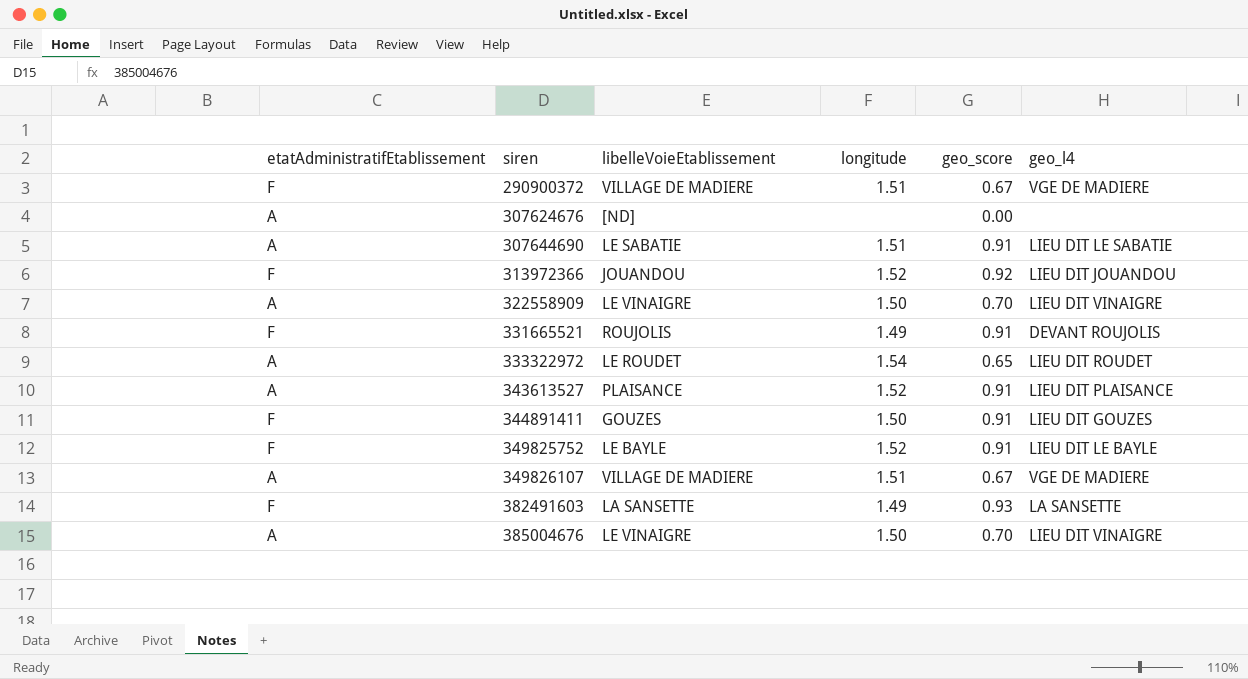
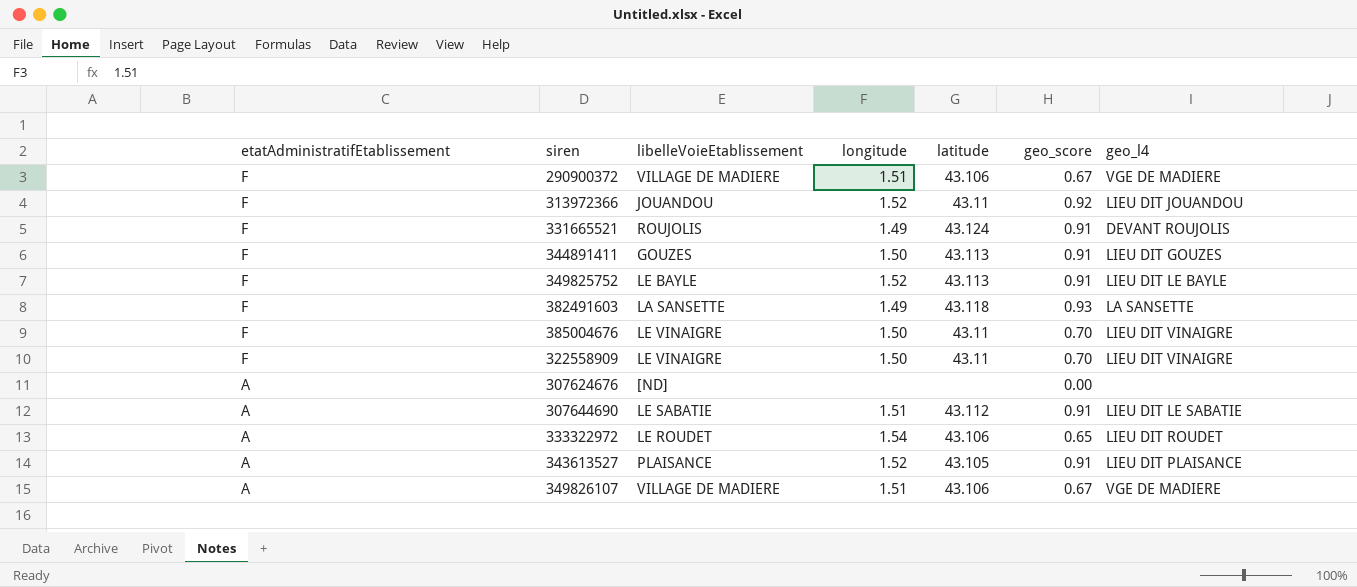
row order: siren ascending -> etatAdministratifEtablissement descending
column latitude | position: none -> 5
385004676 | etatAdministratifEtablissement: A -> F
322558909 | etatAdministratifEtablissement: A -> F

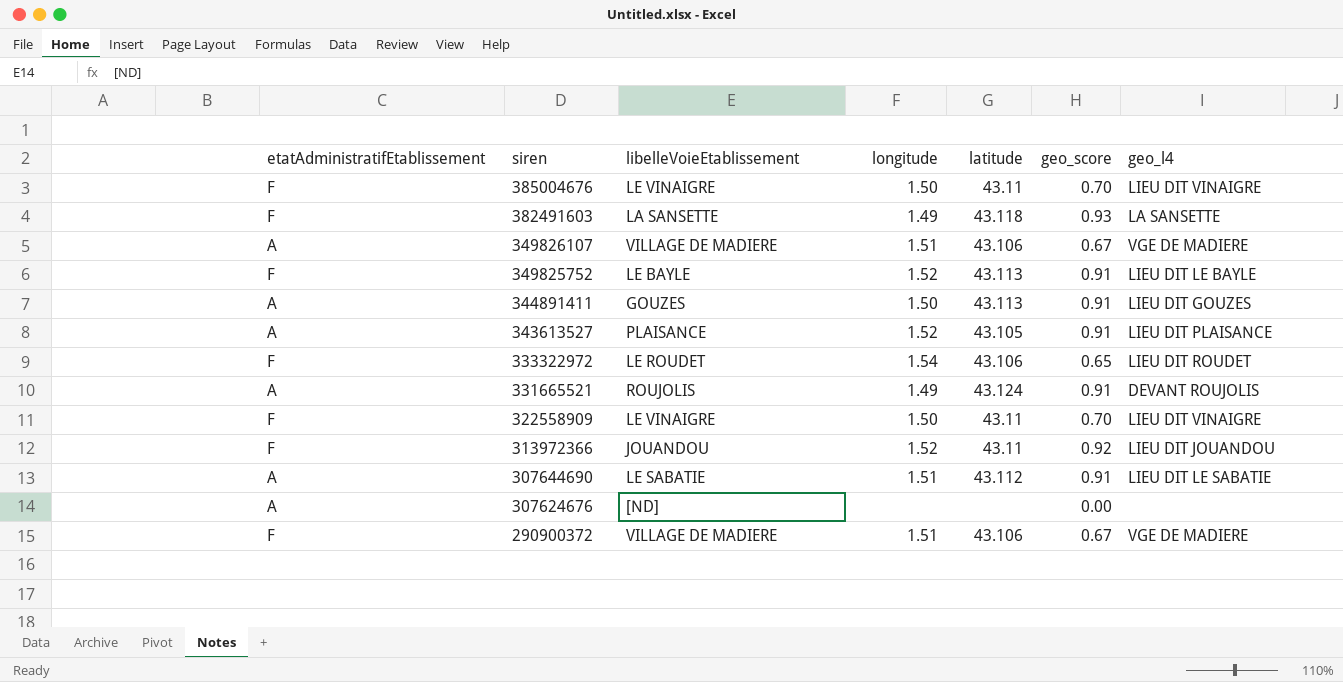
row order: etatAdministratifEtablissement descending -> siren descending
344891411 | etatAdministratifEtablissement: F -> A
333322972 | etatAdministratifEtablissement: A -> F
331665521 | etatAdministratifEtablissement: F -> A

